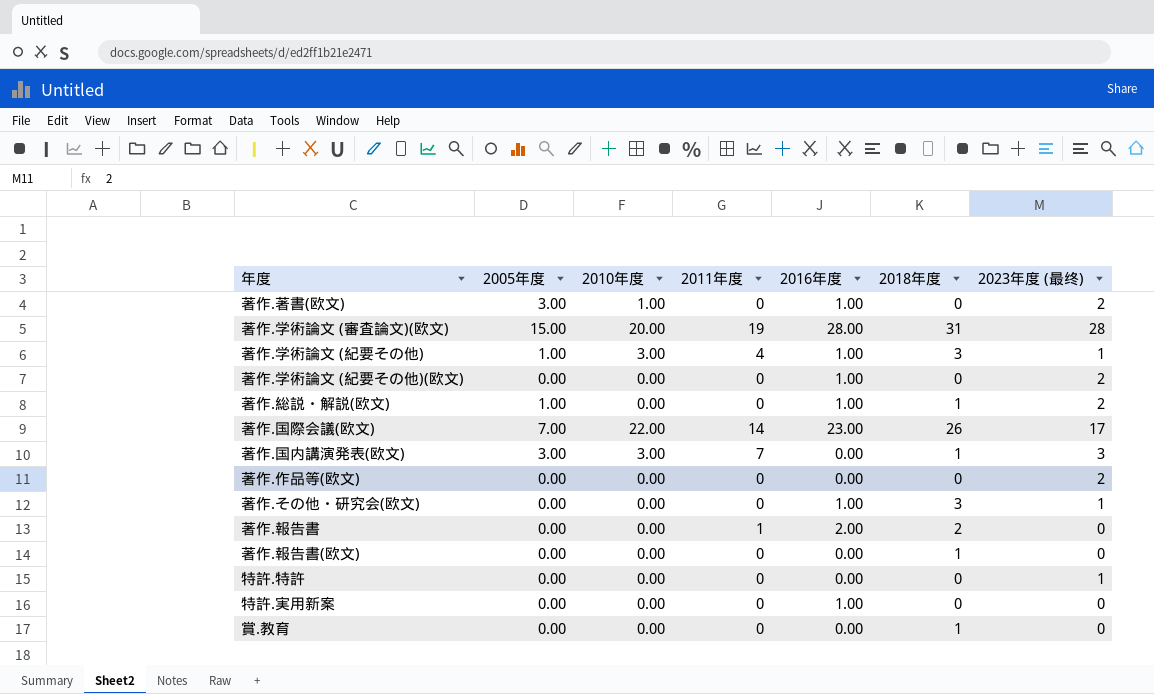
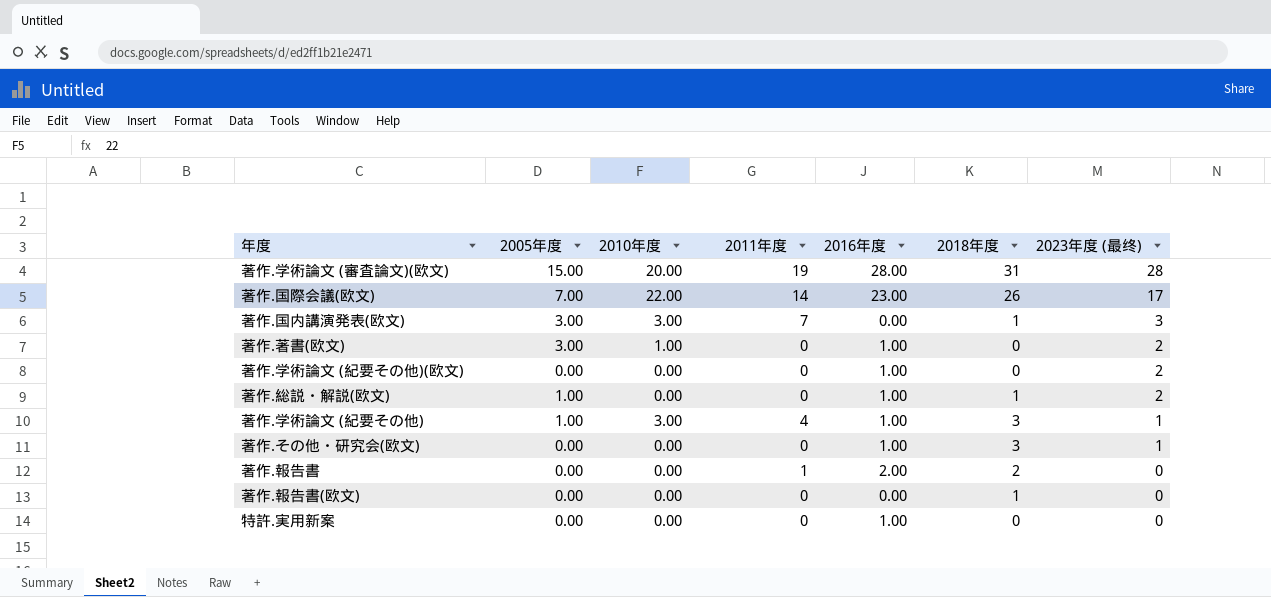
row order: none -> 2023年度 (最终) descending
row 著作.作品等(欧文): 0.00 | 0.00 | 0 | 0.00 | 0 | 2 -> none
row 特許.特許: 0.00 | 0.00 | 0 | 0.00 | 0 | 1 -> none
row 賞.教育: 0.00 | 0.00 | 0 | 0.00 | 1 | 0 -> none

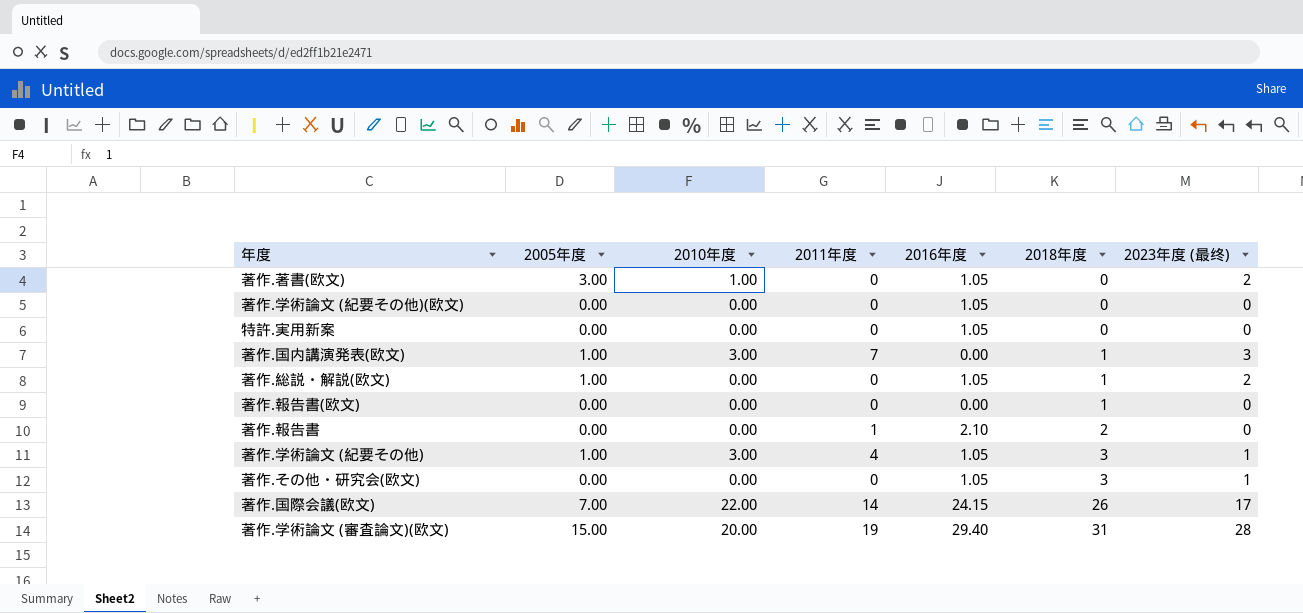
row order: 2023年度 (最终) descending -> 2018年度 ascending
著作.著書(欧文) | 2016年度: 1.00 -> 1.05
著作.学術論文 (紀要その他)(欧文) | 2016年度: 1.00 -> 1.05
著作.学術論文 (紀要その他)(欧文) | 2023年度 (最终): 2 -> 0
特許.実用新案 | 2016年度: 1.00 -> 1.05
著作.国内講演発表(欧文) | 2005年度: 3.00 -> 1.00
著作.総説・解説(欧文) | 2016年度: 1.00 -> 1.05
著作.報告書 | 2016年度: 2.00 -> 2.10
著作.学術論文 (紀要その他) | 2016年度: 1.00 -> 1.05
著作.その他・研究会(欧文) | 2016年度: 1.00 -> 1.05
著作.国際会議(欧文) | 2016年度: 23.00 -> 24.15
著作.学術論文 (審査論文)(欧文) | 2016年度: 28.00 -> 29.40

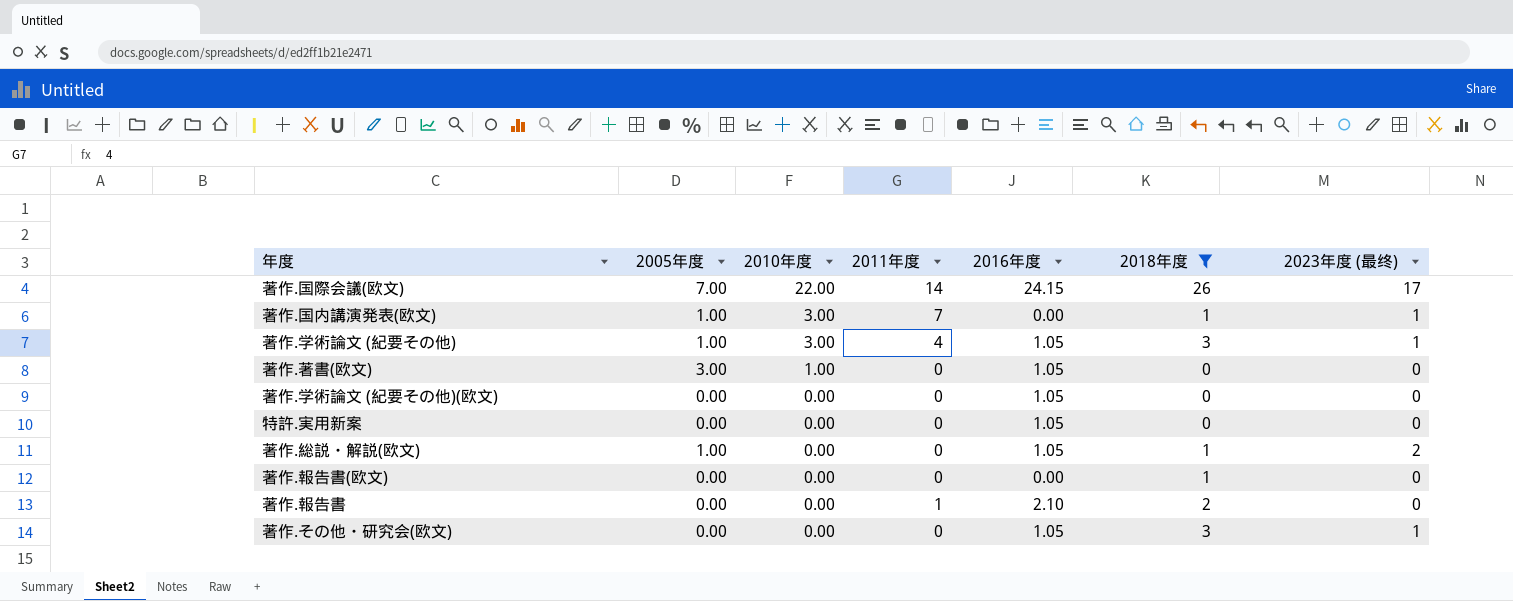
filter: none -> 2018年度 != 31
row order: 2018年度 ascending -> 2010年度 descending
著作.国内講演発表(欧文) | 2023年度 (最终): 3 -> 1
著作.著書(欧文) | 2023年度 (最终): 2 -> 0

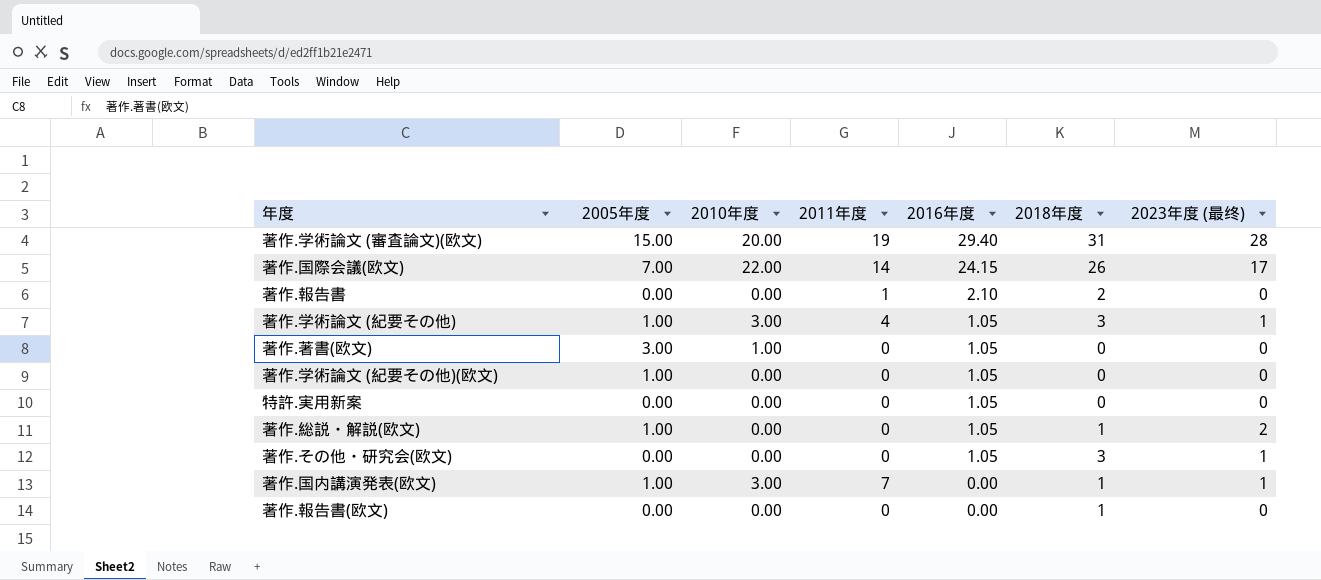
filter: 2018年度 != 31 -> none
row order: 2010年度 descending -> 2016年度 descending
著作.学術論文 (紀要その他)(欧文) | 2005年度: 0.00 -> 1.00

